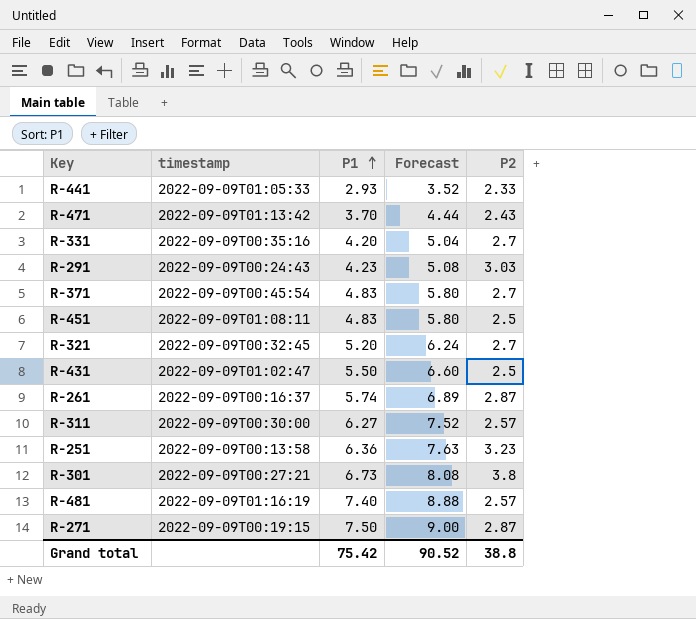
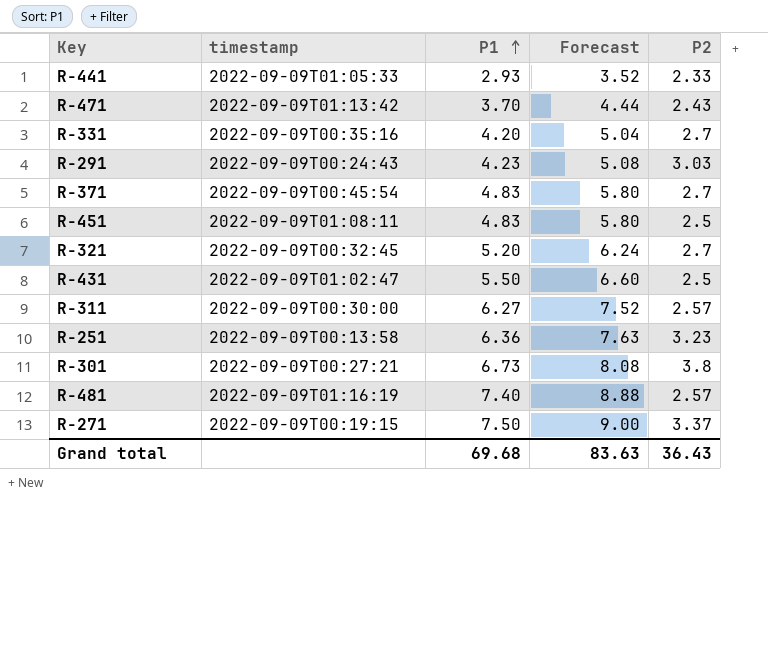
row R-261: 2022-09-09T00:16:37 | 5.74 | 6.89 | 2.87 -> none
R-271 | P2: 2.87 -> 3.37
Grand total | P1: 75.42 -> 69.68
Grand total | Forecast: 90.52 -> 83.63
Grand total | P2: 38.8 -> 36.43

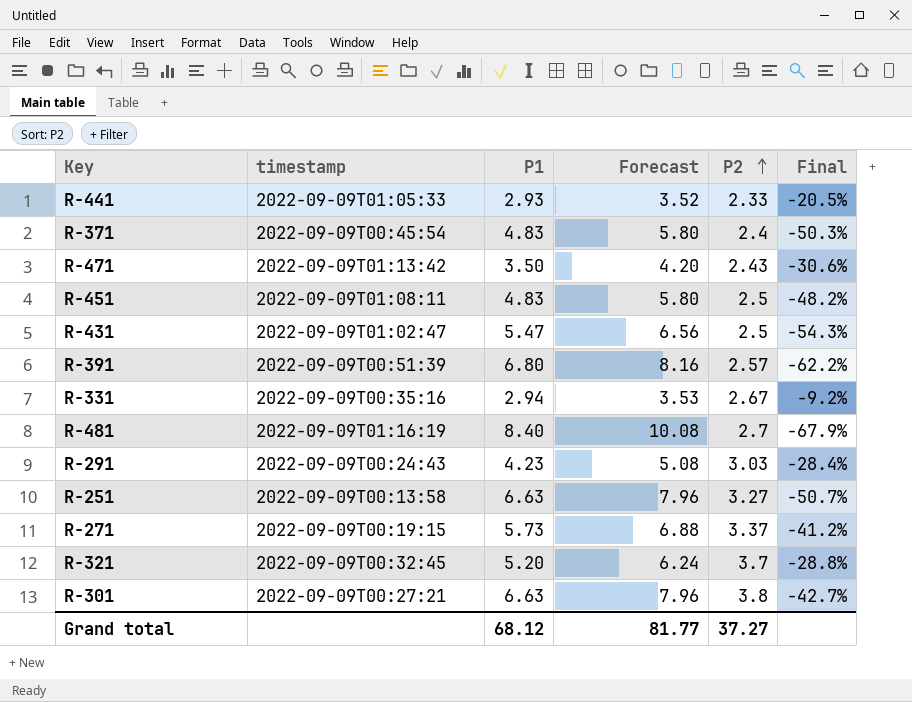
row order: P1 ascending -> P2 ascending
column Final | formula: none -> ([P2] - [P1]) / [P1]
row R-311: 2022-09-09T00:30:00 | 6.27 | 7.52 | 2.57 -> none
R-371 | P2: 2.7 -> 2.4
R-471 | P1: 3.70 -> 3.50
R-471 | Forecast: 4.44 -> 4.20
R-431 | P1: 5.50 -> 5.47
R-431 | Forecast: 6.60 -> 6.56
row R-391: none -> 2022-09-09T00:51:39 | 6.80 | 8.16 | 2.57 | -62.2%
R-331 | P1: 4.20 -> 2.94
R-331 | Forecast: 5.04 -> 3.53
R-331 | P2: 2.7 -> 2.67
R-481 | P1: 7.40 -> 8.40
R-481 | Forecast: 8.88 -> 10.08
R-481 | P2: 2.57 -> 2.7
R-251 | P1: 6.36 -> 6.63
R-251 | Forecast: 7.63 -> 7.96
R-251 | P2: 3.23 -> 3.27
R-271 | P1: 7.50 -> 5.73
R-271 | Forecast: 9.00 -> 6.88
R-321 | P2: 2.7 -> 3.7
R-301 | P1: 6.73 -> 6.63
R-301 | Forecast: 8.08 -> 7.96
Grand total | P1: 69.68 -> 68.12
Grand total | Forecast: 83.63 -> 81.77
Grand total | P2: 36.43 -> 37.27

